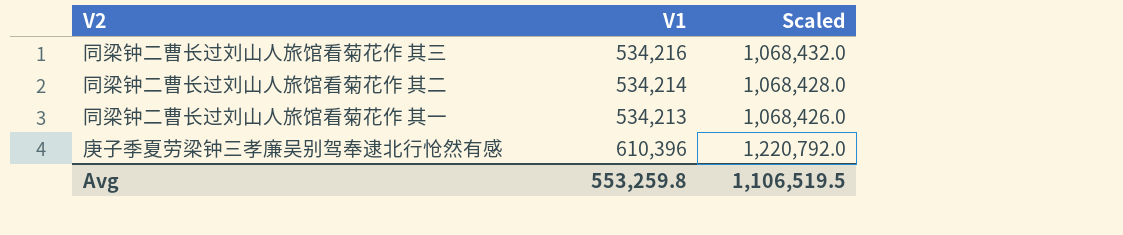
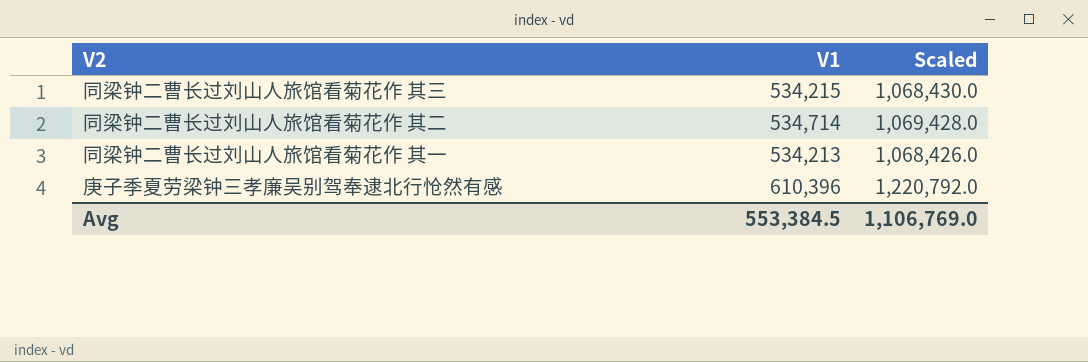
同梁钟二曹长过刘山人旅馆看菊花作 其三 | V1: 534,216 -> 534,215
同梁钟二曹长过刘山人旅馆看菊花作 其三 | Scaled: 1,068,432.0 -> 1,068,430.0
同梁钟二曹长过刘山人旅馆看菊花作 其二 | V1: 534,214 -> 534,714
同梁钟二曹长过刘山人旅馆看菊花作 其二 | Scaled: 1,068,428.0 -> 1,069,428.0
Avg | V1: 553,259.8 -> 553,384.5
Avg | Scaled: 1,106,519.5 -> 1,106,769.0

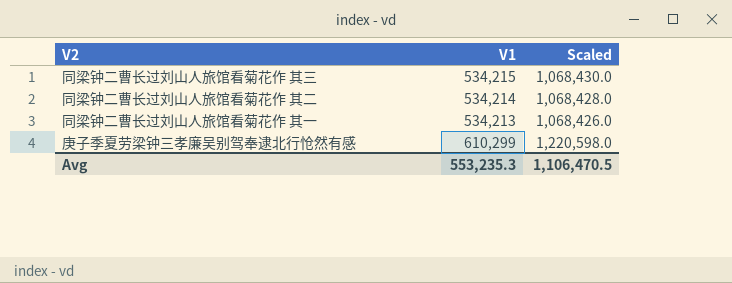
同梁钟二曹长过刘山人旅馆看菊花作 其二 | V1: 534,714 -> 534,214
同梁钟二曹长过刘山人旅馆看菊花作 其二 | Scaled: 1,069,428.0 -> 1,068,428.0
庚子季夏劳梁钟三孝廉吴别驾奉逮北行怆然有感 | V1: 610,396 -> 610,299
庚子季夏劳梁钟三孝廉吴别驾奉逮北行怆然有感 | Scaled: 1,220,792.0 -> 1,220,598.0
Avg | V1: 553,384.5 -> 553,235.3
Avg | Scaled: 1,106,769.0 -> 1,106,470.5

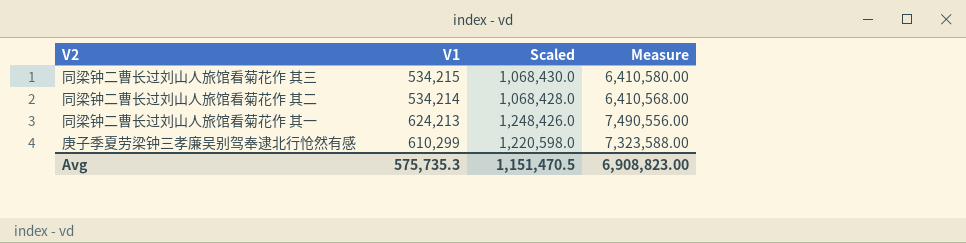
column Measure | formula: none -> [V1] * 12
同梁钟二曹长过刘山人旅馆看菊花作 其一 | V1: 534,213 -> 624,213
同梁钟二曹长过刘山人旅馆看菊花作 其一 | Scaled: 1,068,426.0 -> 1,248,426.0
Avg | V1: 553,235.3 -> 575,735.3
Avg | Scaled: 1,106,470.5 -> 1,151,470.5

